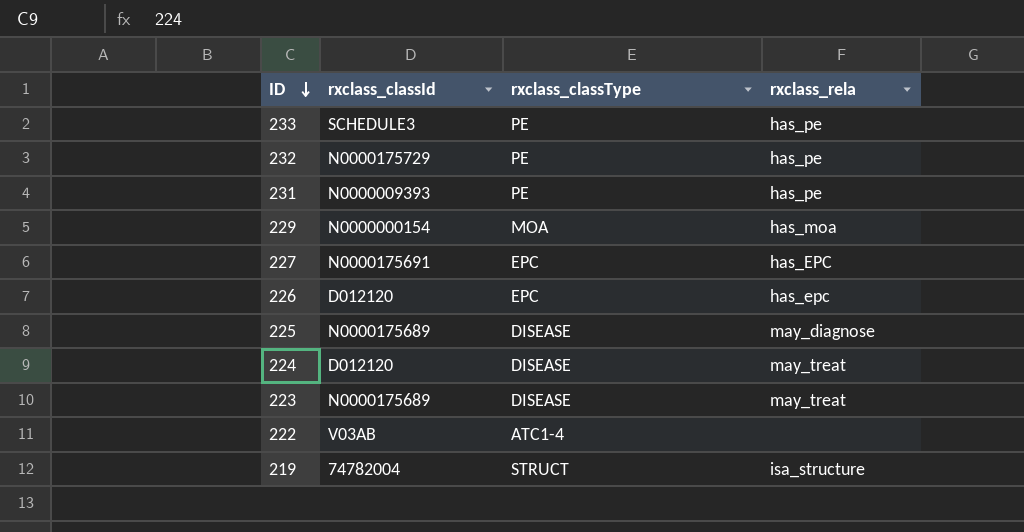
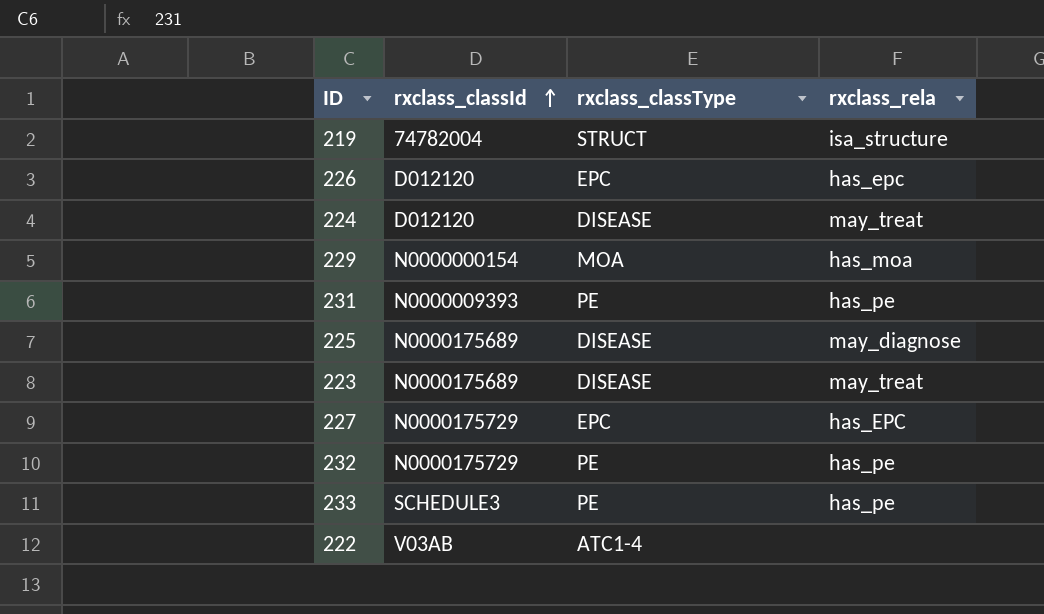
row order: ID descending -> rxclass_classId ascending
227 | rxclass_classId: N0000175691 -> N0000175729

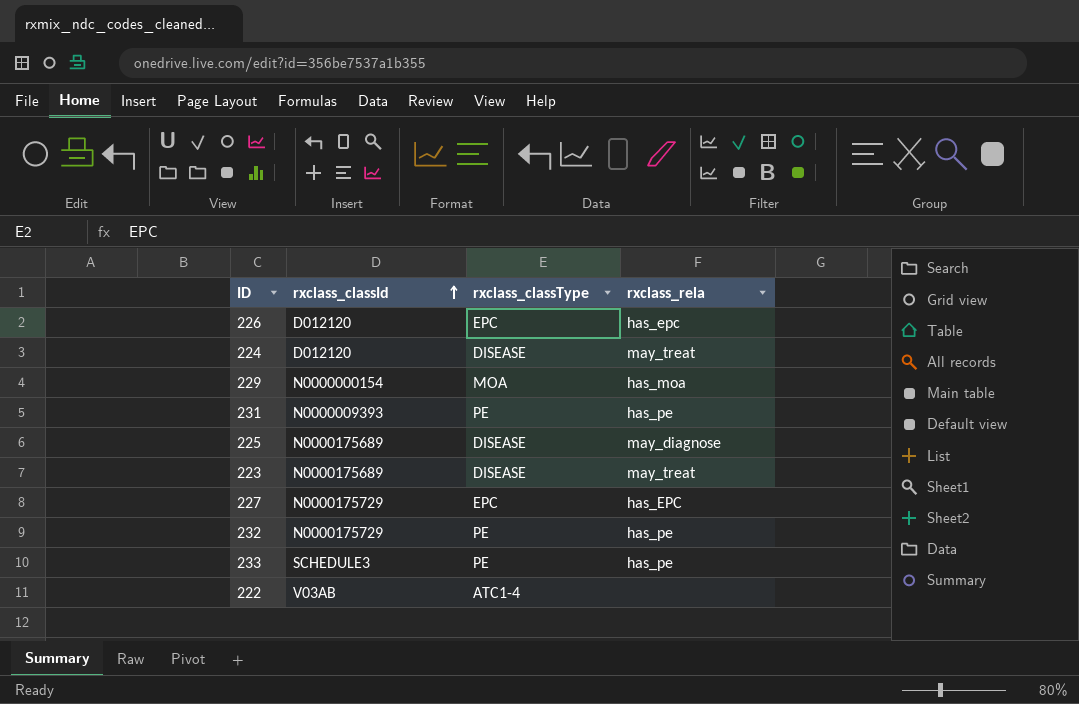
row 219: 74782004 | STRUCT | isa_structure -> none

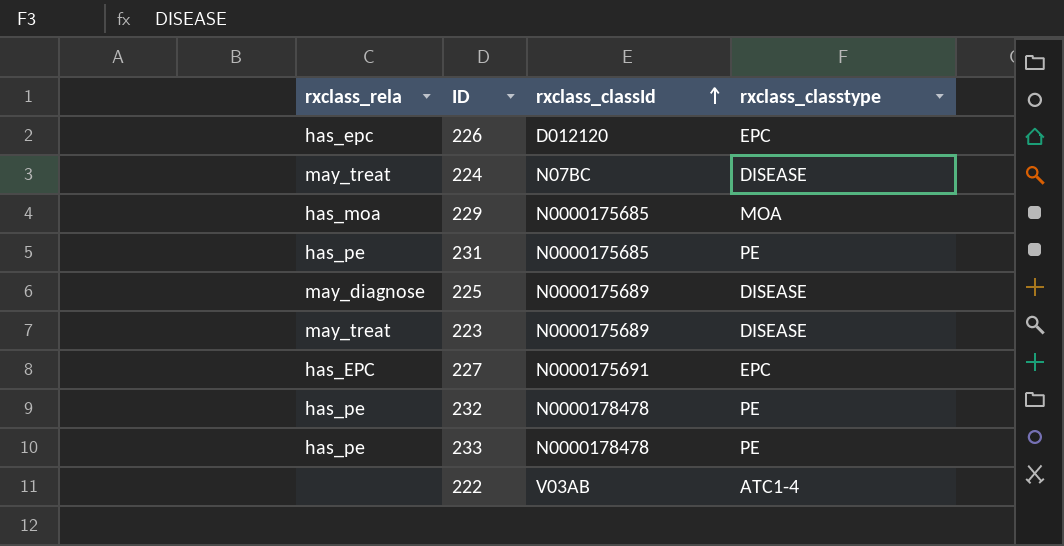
column rxclass_rela | position: 4 -> 1
column name: rxclass_classType -> rxclass_classtype
224 | rxclass_classId: D012120 -> N07BC
229 | rxclass_classId: N0000000154 -> N0000175685
231 | rxclass_classId: N0000009393 -> N0000175685
227 | rxclass_classId: N0000175729 -> N0000175691
232 | rxclass_classId: N0000175729 -> N0000178478
233 | rxclass_classId: SCHEDULE3 -> N0000178478

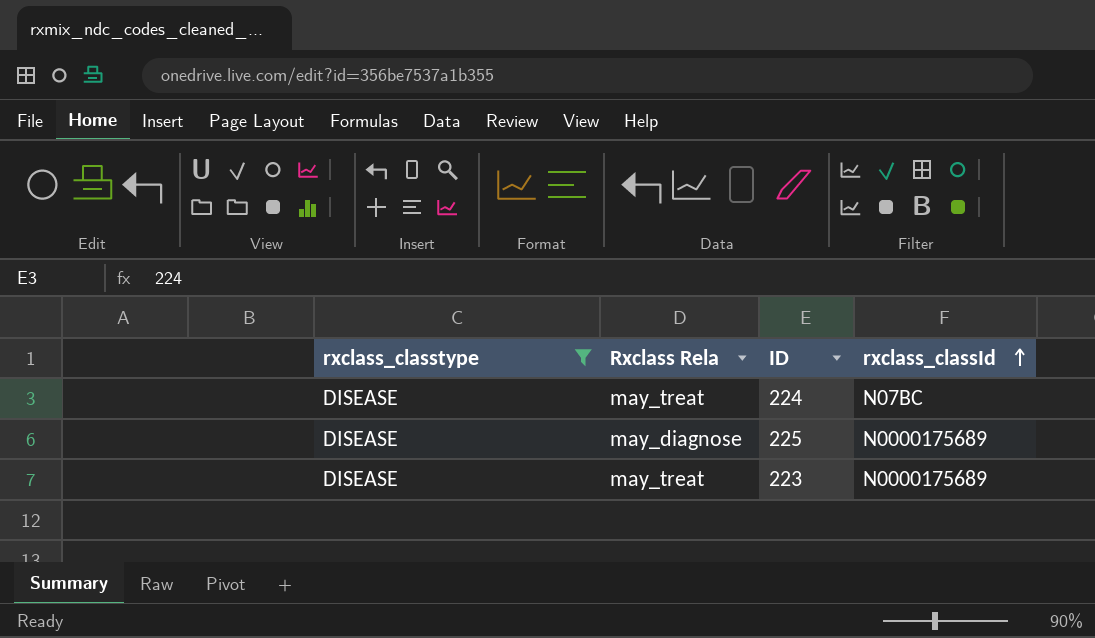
filter: none -> rxclass_classtype = DISEASE
column rxclass_classtype | position: 4 -> 1
column name: rxclass_rela -> Rxclass Rela

